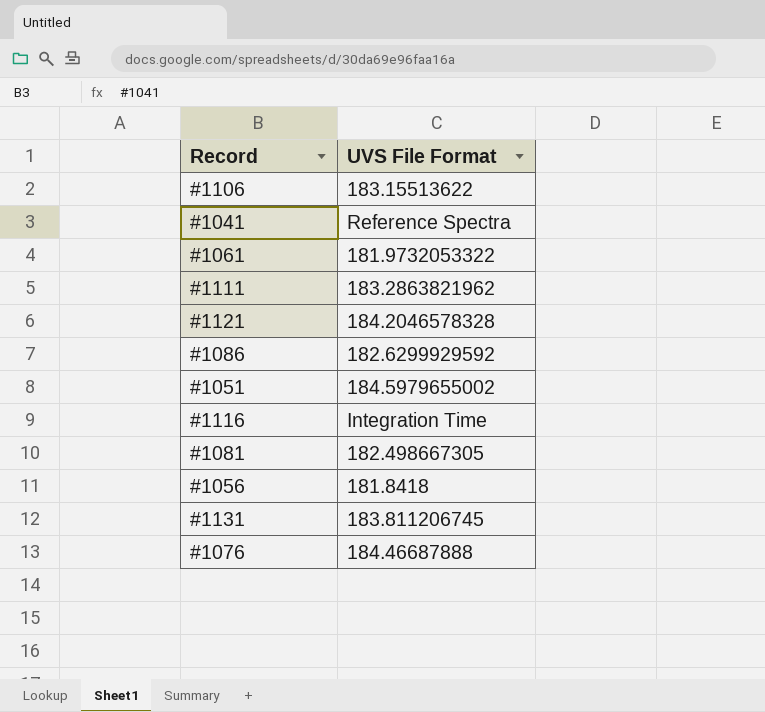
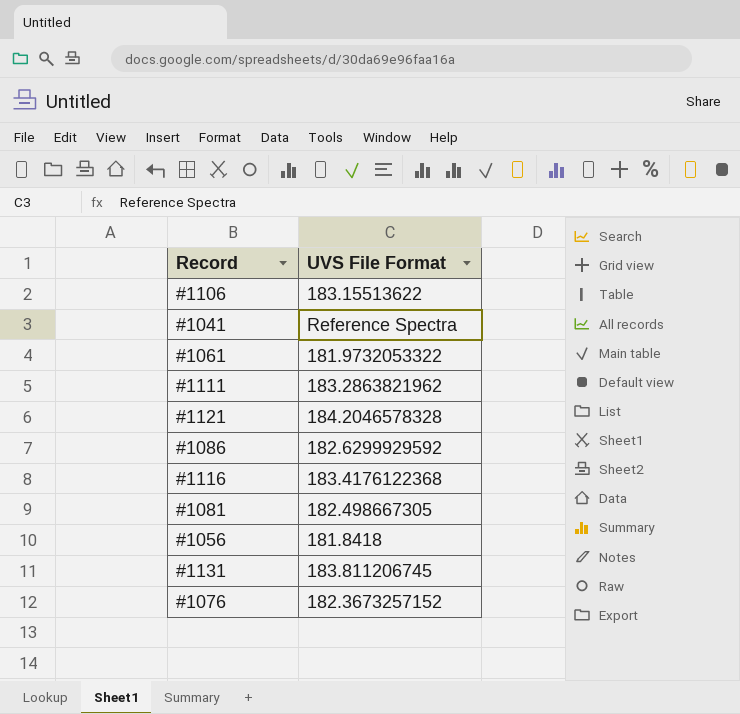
row #1051: 184.5979655002 -> none
#1116 | UVS File Format: Integration Time -> 183.4176122368
#1076 | UVS File Format: 184.46687888 -> 182.3673257152

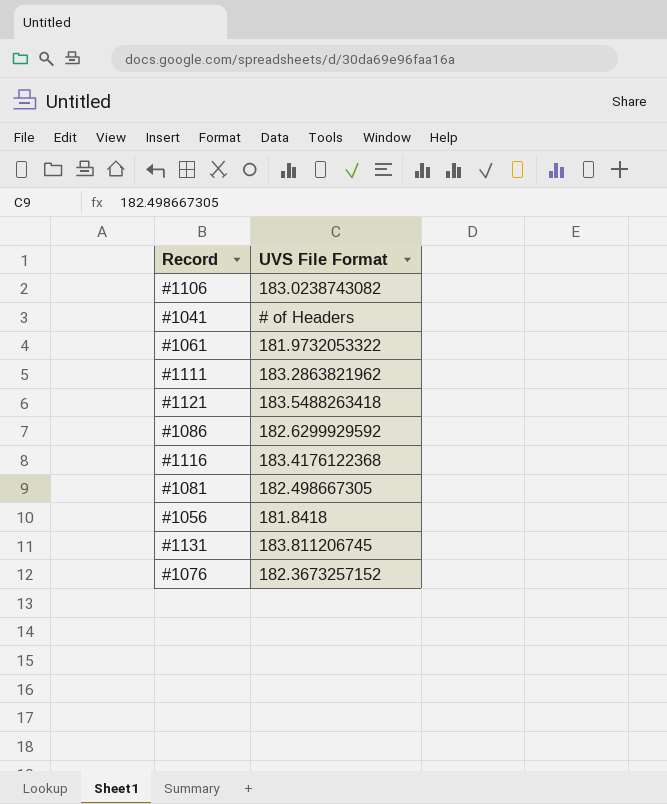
#1106 | UVS File Format: 183.15513622 -> 183.0238743082
#1041 | UVS File Format: Reference Spectra -> # of Headers
#1121 | UVS File Format: 184.2046578328 -> 183.5488263418

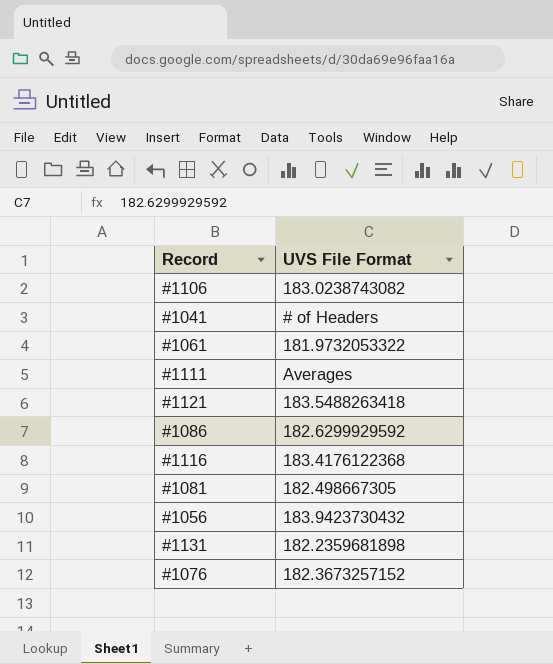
#1111 | UVS File Format: 183.2863821962 -> Averages
#1056 | UVS File Format: 181.8418 -> 183.9423730432
#1131 | UVS File Format: 183.811206745 -> 182.2359681898

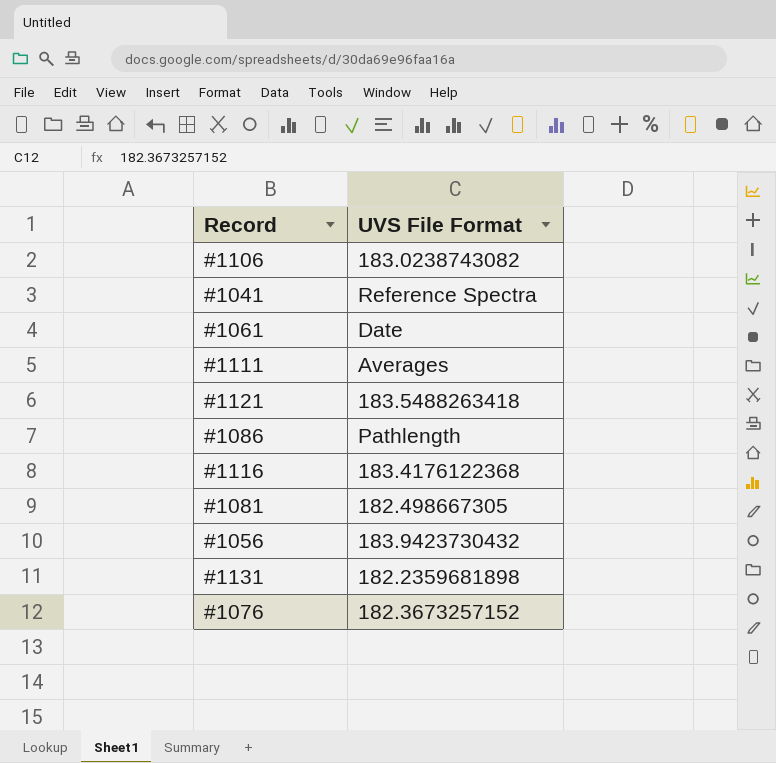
#1041 | UVS File Format: # of Headers -> Reference Spectra
#1061 | UVS File Format: 181.9732053322 -> Date
#1086 | UVS File Format: 182.6299929592 -> Pathlength

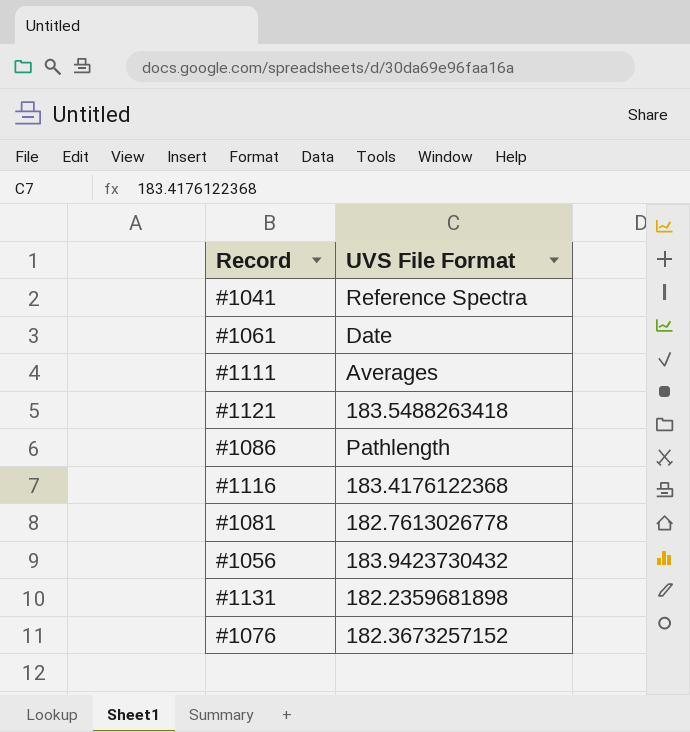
row #1106: 183.0238743082 -> none
#1081 | UVS File Format: 182.498667305 -> 182.7613026778

